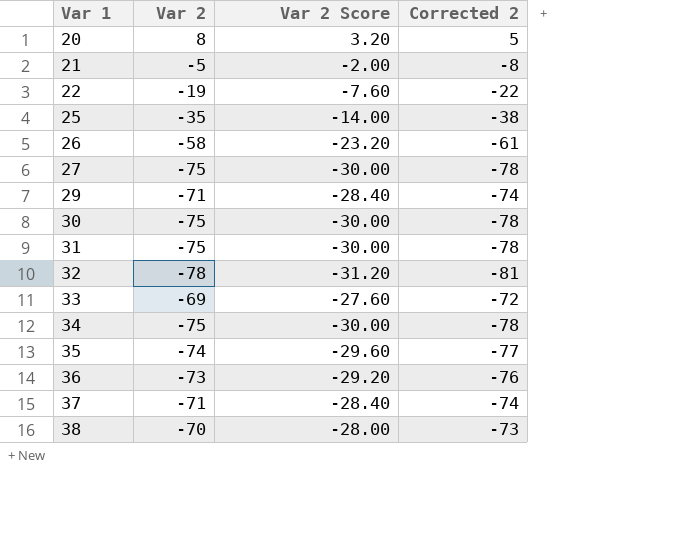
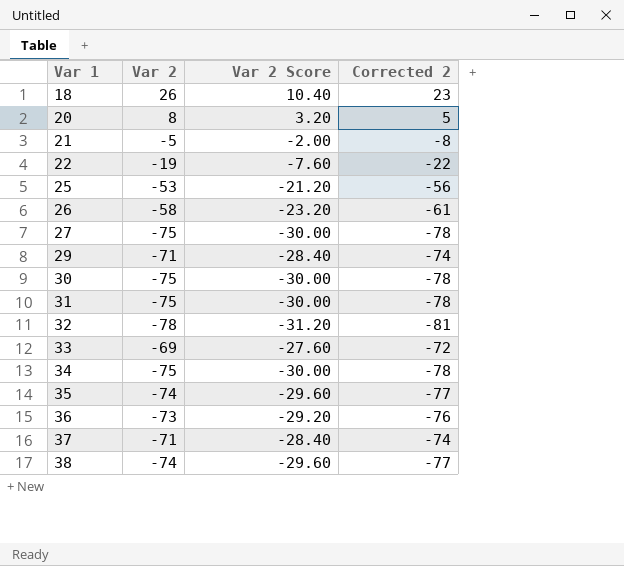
row 18: none -> 26 | 10.40 | 23
25 | Var 2: -35 -> -53
25 | Var 2 Score: -14.00 -> -21.20
25 | Corrected 2: -38 -> -56
38 | Var 2: -70 -> -74
38 | Var 2 Score: -28.00 -> -29.60
38 | Corrected 2: -73 -> -77

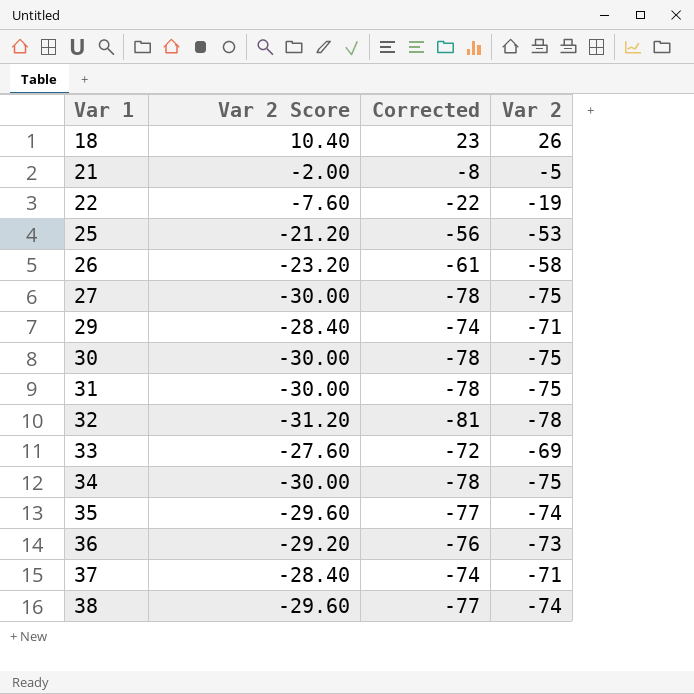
column name: Corrected 2 -> Corrected
column Var 2 | position: 2 -> 4
row 20: 8 | 3.20 | 5 -> none

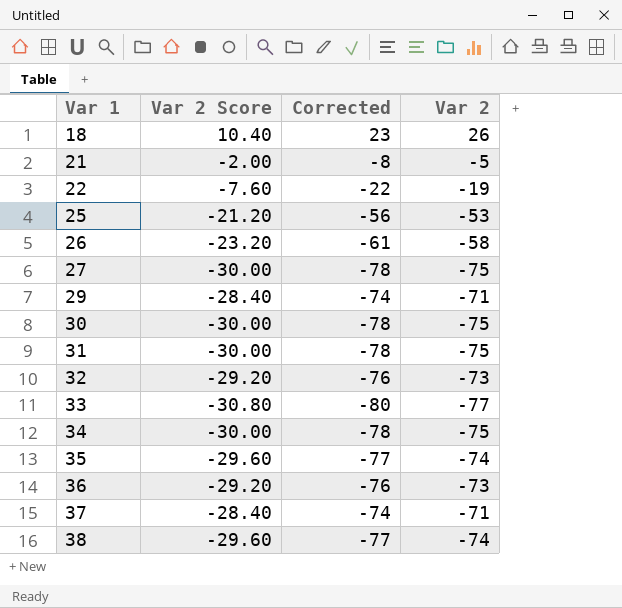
32 | Var 2 Score: -31.20 -> -29.20
32 | Corrected: -81 -> -76
32 | Var 2: -78 -> -73
33 | Var 2 Score: -27.60 -> -30.80
33 | Corrected: -72 -> -80
33 | Var 2: -69 -> -77

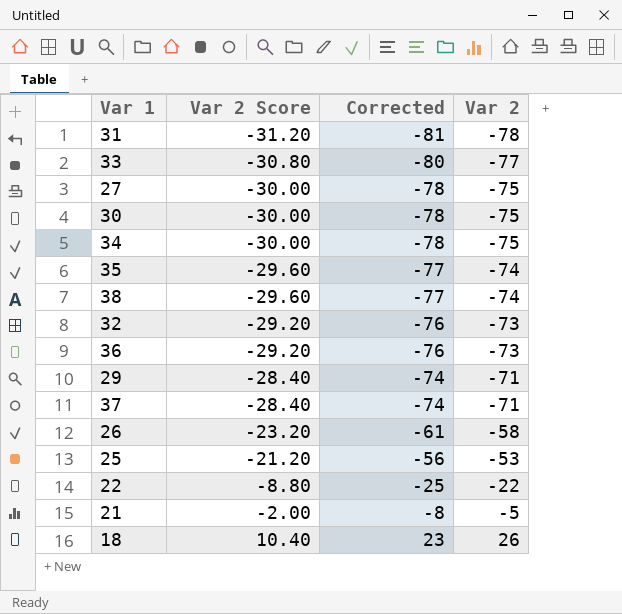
row order: Var 1 ascending -> Var 2 Score ascending
31 | Var 2 Score: -30.00 -> -31.20
31 | Corrected: -78 -> -81
31 | Var 2: -75 -> -78
22 | Var 2 Score: -7.60 -> -8.80
22 | Corrected: -22 -> -25
22 | Var 2: -19 -> -22

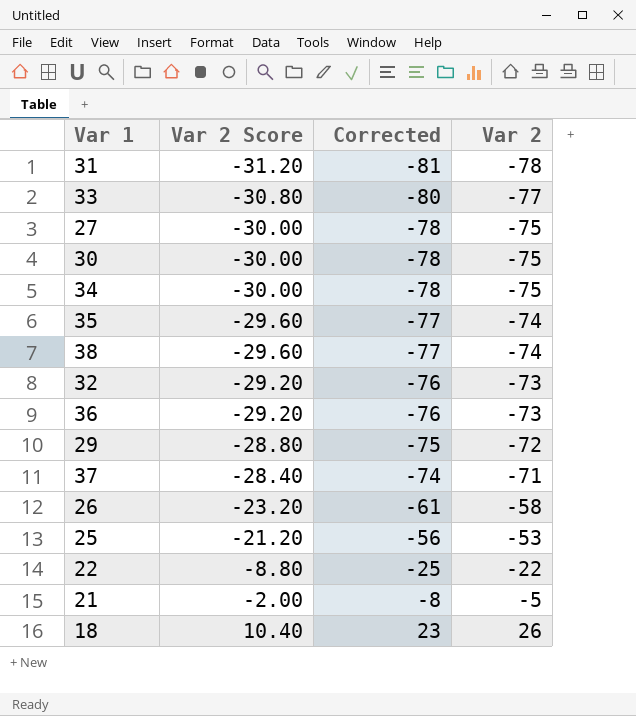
29 | Var 2 Score: -28.40 -> -28.80
29 | Corrected: -74 -> -75
29 | Var 2: -71 -> -72

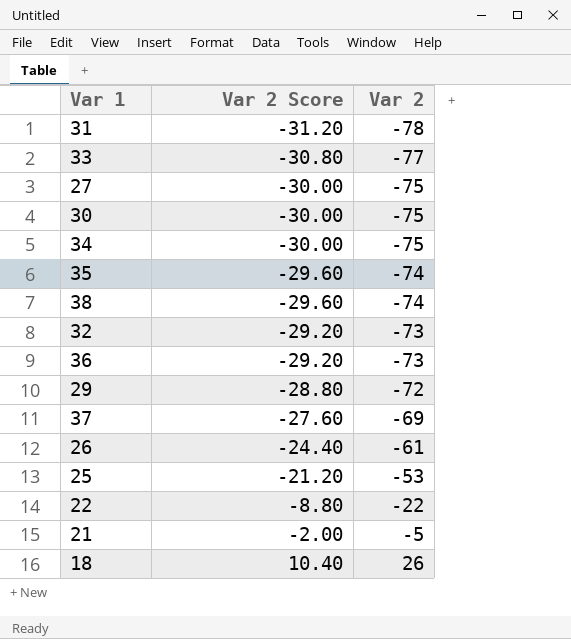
column Corrected | formula: [Var 2] - 3 -> none
37 | Var 2 Score: -28.40 -> -27.60
37 | Var 2: -71 -> -69
26 | Var 2 Score: -23.20 -> -24.40
26 | Var 2: -58 -> -61

